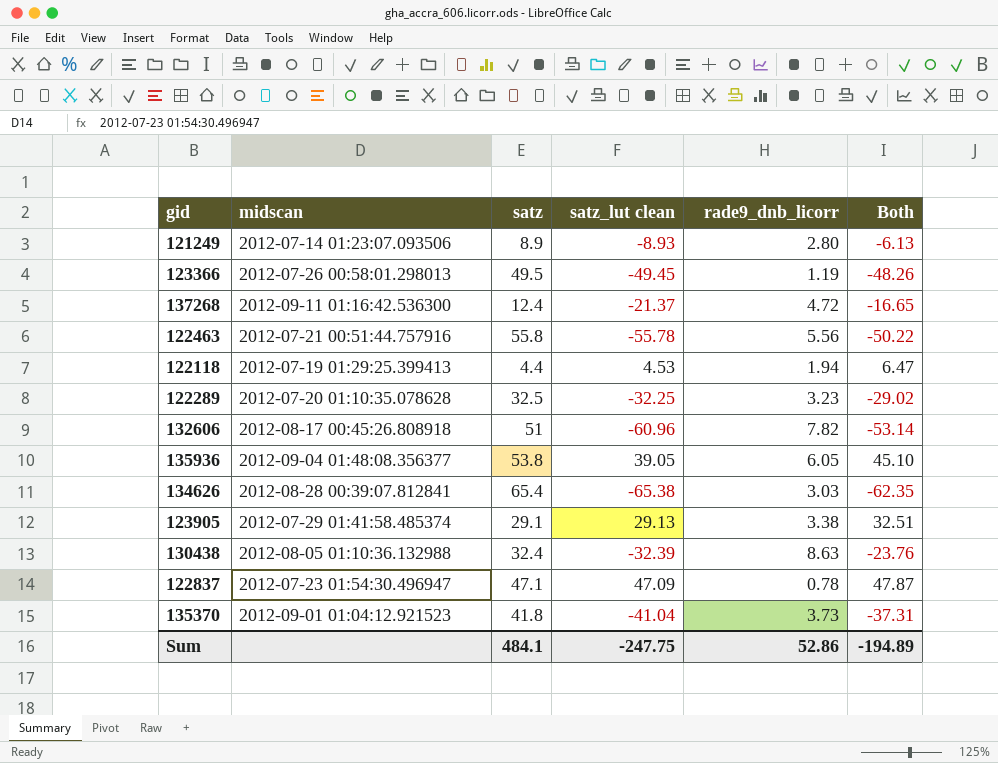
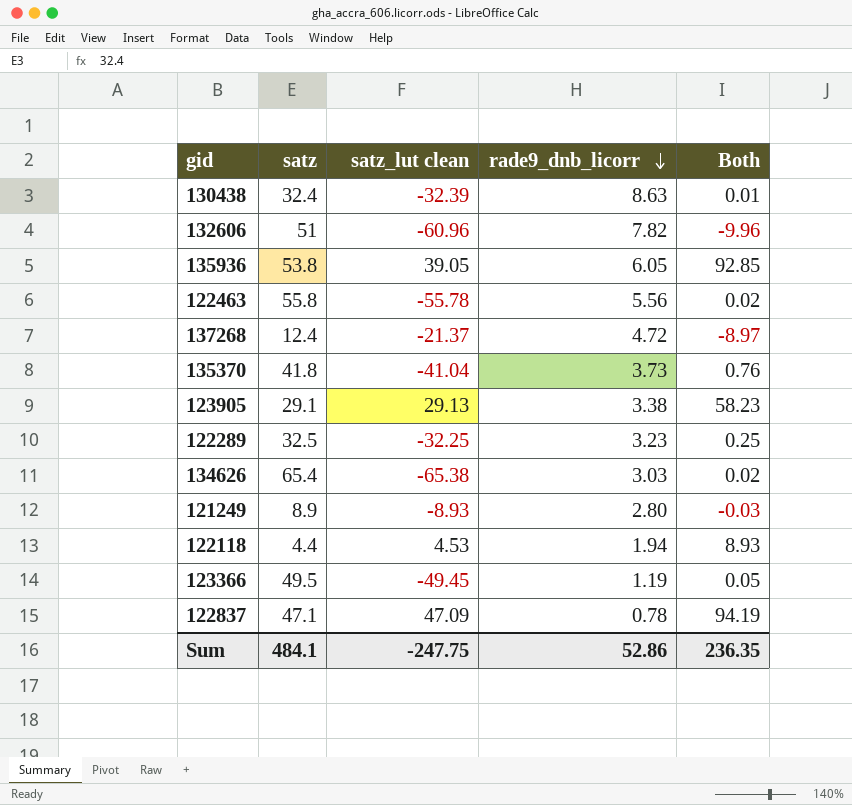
row order: none -> rade9_dnb_licorr descending
column midscan | position: 2 -> none
column Both | formula: [satz_lut clean] + [rade9_dnb_licorr] -> [satz] + [satz_lut clean]
Sum | Both: -194.89 -> 236.35

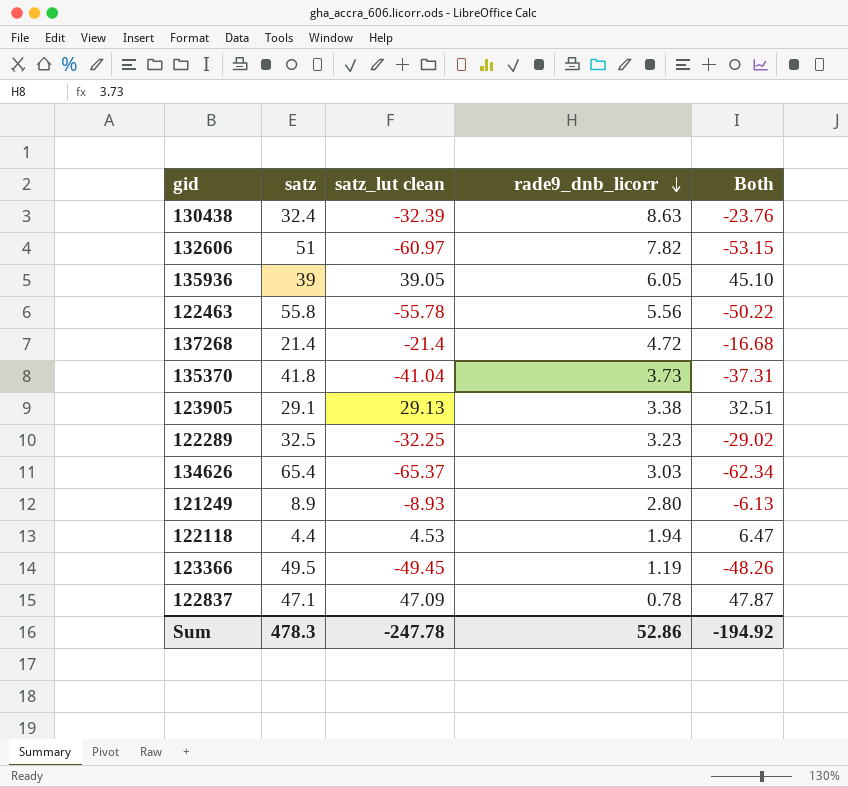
column Both | formula: [satz] + [satz_lut clean] -> [satz_lut clean] + [rade9_dnb_licorr]
132606 | satz_lut clean: -60.96 -> -60.97
135936 | satz: 53.8 -> 39
137268 | satz: 12.4 -> 21.4
137268 | satz_lut clean: -21.37 -> -21.4
134626 | satz_lut clean: -65.38 -> -65.37
Sum | satz: 484.1 -> 478.3
Sum | satz_lut clean: -247.75 -> -247.78
Sum | Both: 236.35 -> -194.92

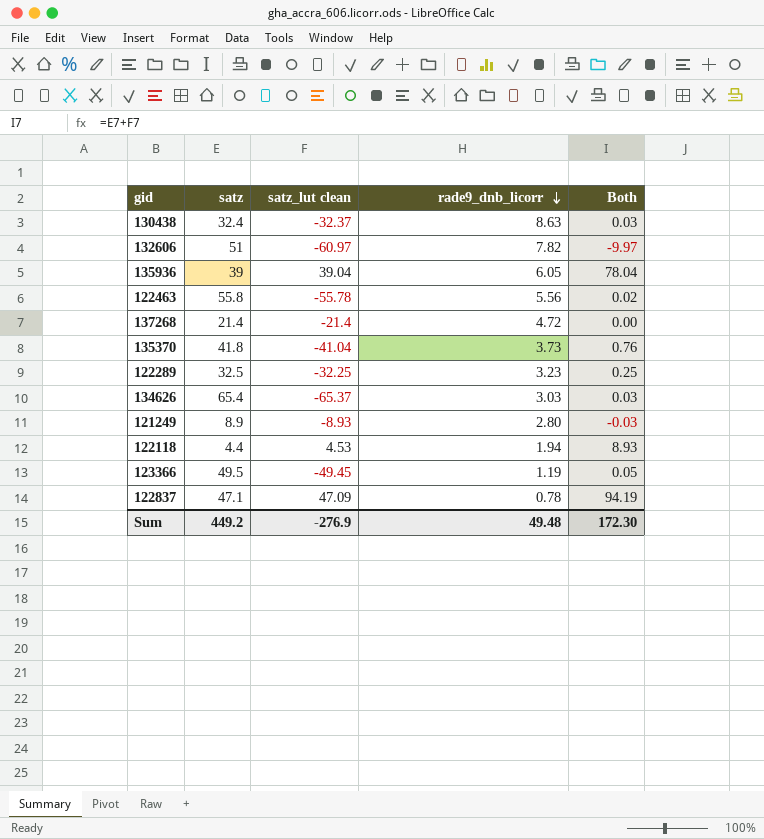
column Both | formula: [satz_lut clean] + [rade9_dnb_licorr] -> [satz] + [satz_lut clean]
row 123905: 29.1 | 29.13 | 3.38 | 32.51 -> none
130438 | satz_lut clean: -32.39 -> -32.37
135936 | satz_lut clean: 39.05 -> 39.04
Sum | satz: 478.3 -> 449.2
Sum | satz_lut clean: -247.78 -> -276.9
Sum | rade9_dnb_licorr: 52.86 -> 49.48
Sum | Both: -194.92 -> 172.30

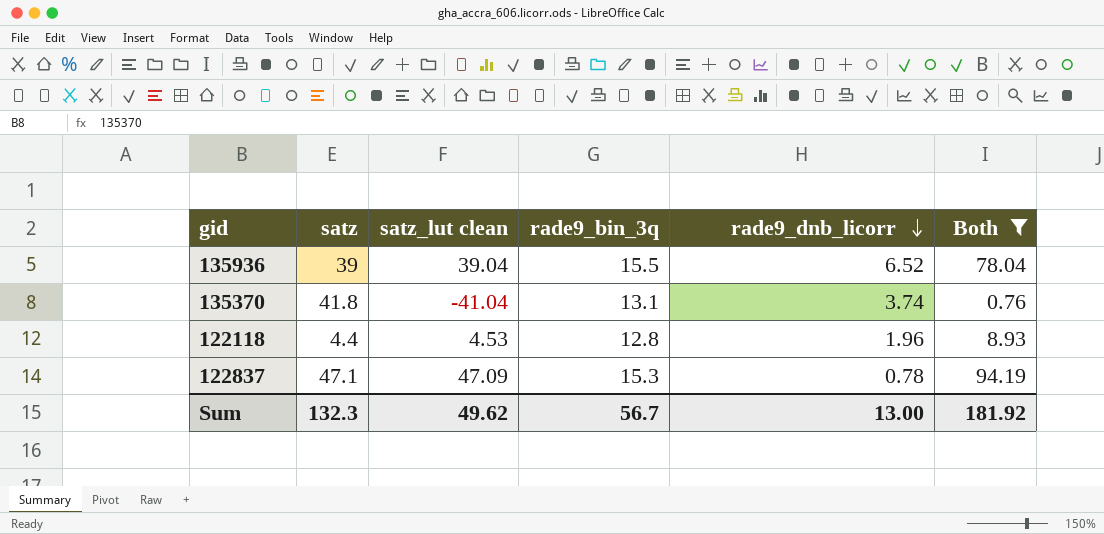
filter: none -> Both >= 0.76
column rade9_bin_3q | position: none -> 4
135936 | rade9_dnb_licorr: 6.05 -> 6.52
135370 | rade9_dnb_licorr: 3.73 -> 3.74
122118 | rade9_dnb_licorr: 1.94 -> 1.96
Sum | satz: 449.2 -> 132.3
Sum | satz_lut clean: -276.9 -> 49.62
Sum | rade9_dnb_licorr: 49.48 -> 13.00
Sum | Both: 172.30 -> 181.92

